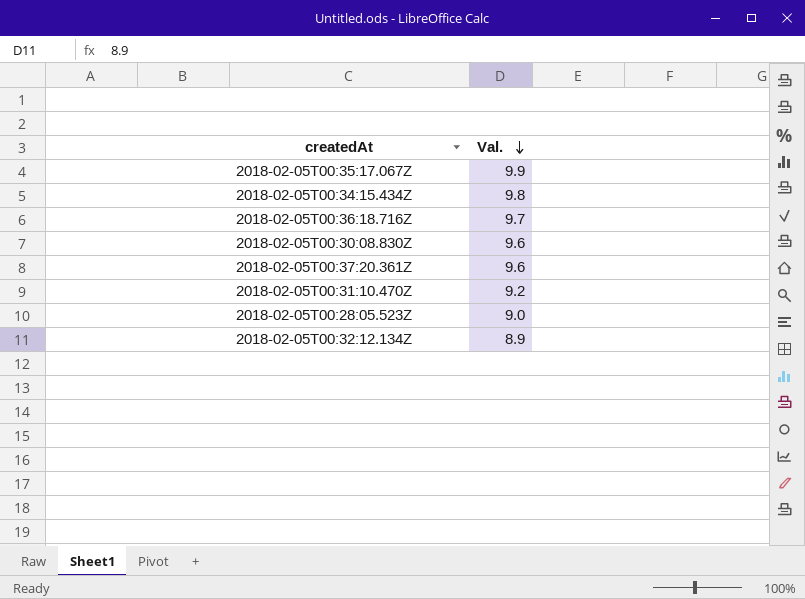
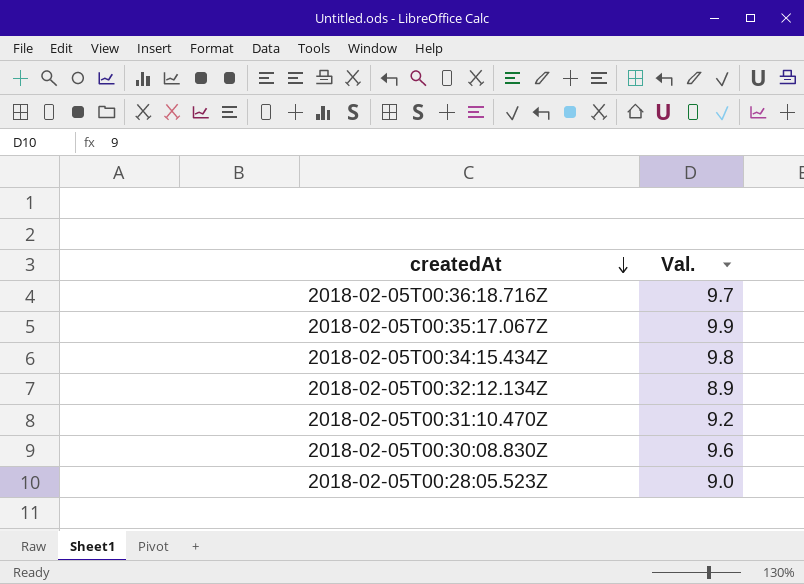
row order: Val. descending -> createdAt descending
row 2018-02-05T00:37:20.361Z: 9.6 -> none

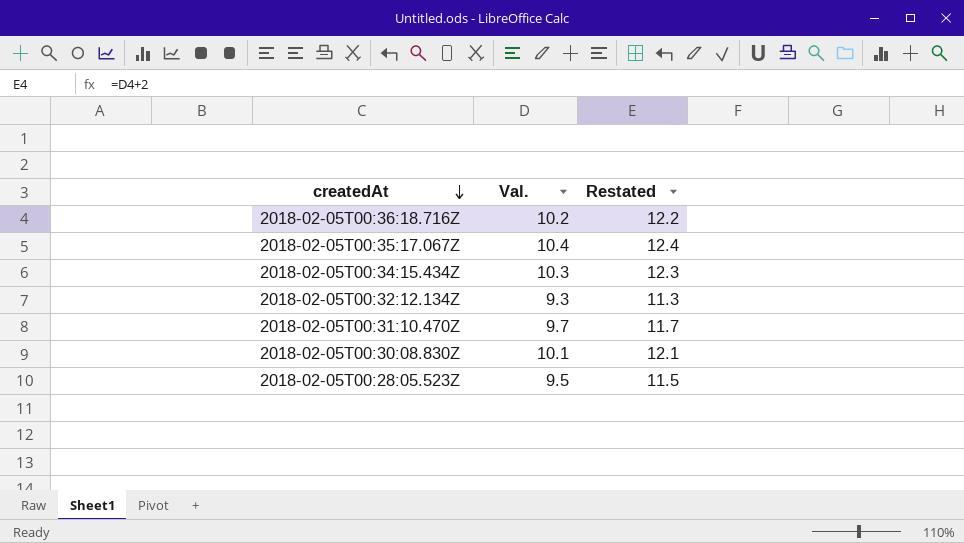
column Restated | formula: none -> [Val.] + 2
2018-02-05T00:36:18.716Z | Val.: 9.7 -> 10.2
2018-02-05T00:35:17.067Z | Val.: 9.9 -> 10.4
2018-02-05T00:34:15.434Z | Val.: 9.8 -> 10.3
2018-02-05T00:32:12.134Z | Val.: 8.9 -> 9.3
2018-02-05T00:31:10.470Z | Val.: 9.2 -> 9.7
2018-02-05T00:30:08.830Z | Val.: 9.6 -> 10.1
2018-02-05T00:28:05.523Z | Val.: 9.0 -> 9.5

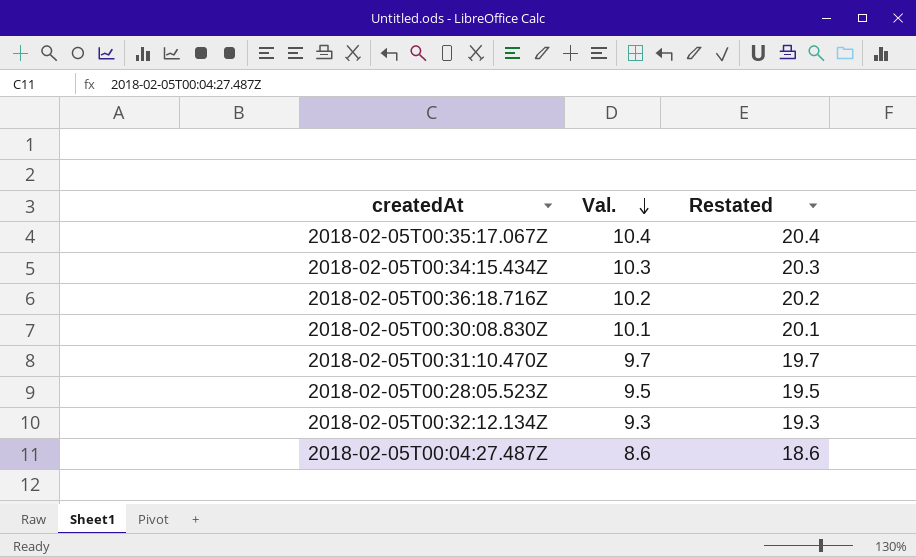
row order: createdAt descending -> Val. descending
column Restated | formula: [Val.] + 2 -> [Val.] + 10
row 2018-02-05T00:04:27.487Z: none -> 8.6 | 18.6

